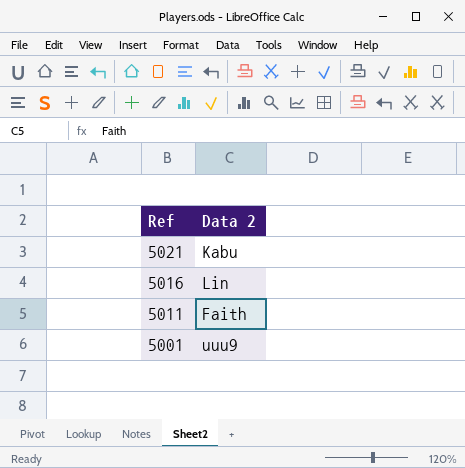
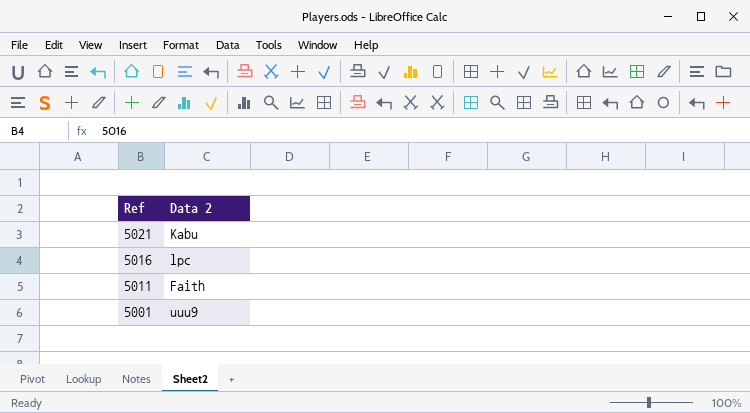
5016 | Data 2: Lin -> lpc

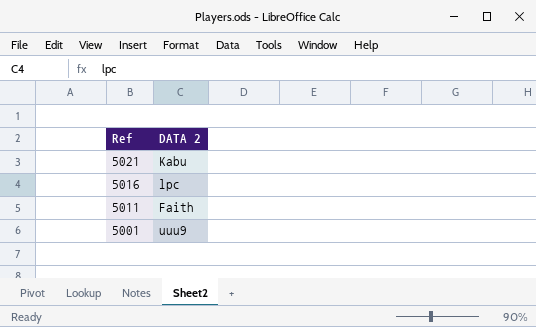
column name: Data 2 -> DATA 2

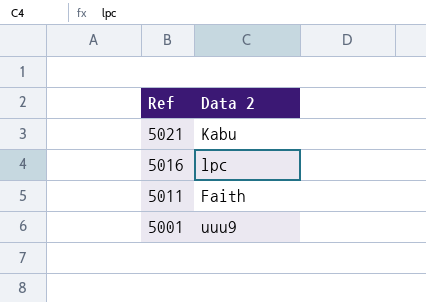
column name: DATA 2 -> Data 2

